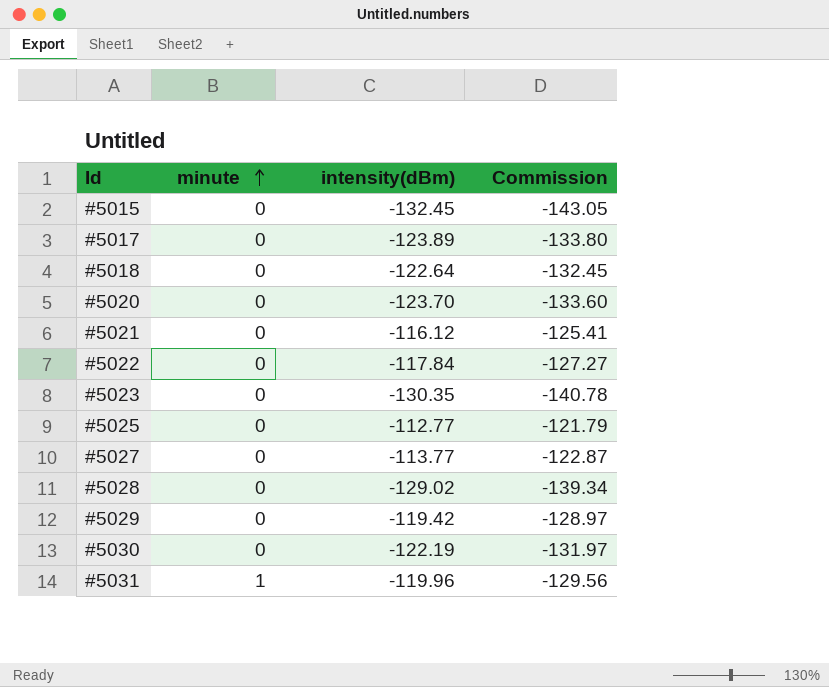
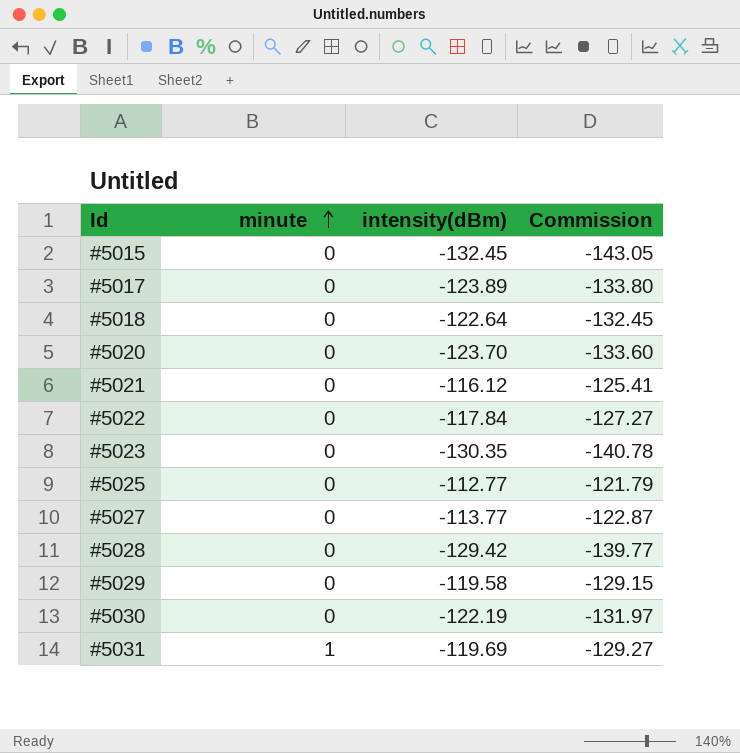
#5028 | intensity(dBm): -129.02 -> -129.42
#5028 | Commission: -139.34 -> -139.77
#5029 | intensity(dBm): -119.42 -> -119.58
#5029 | Commission: -128.97 -> -129.15
#5031 | intensity(dBm): -119.96 -> -119.69
#5031 | Commission: -129.56 -> -129.27

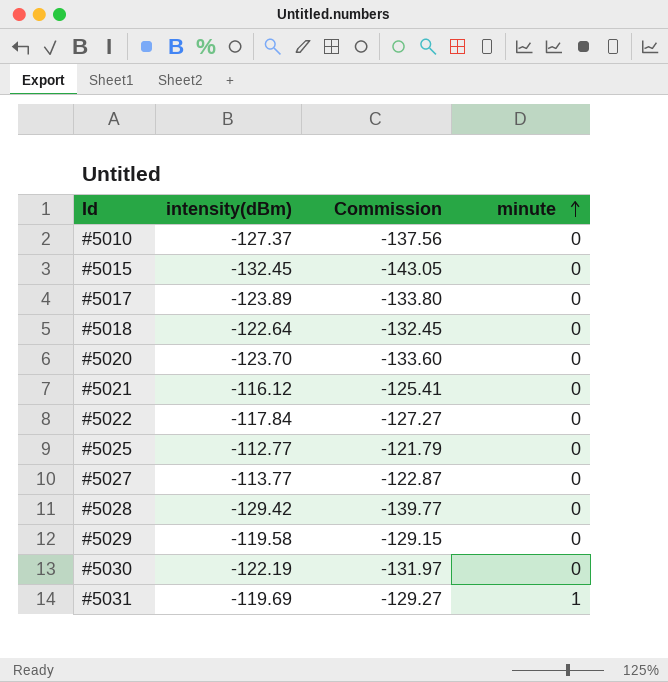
column minute | position: 2 -> 4
row #5023: 0 | -130.35 | -140.78 -> none
row #5010: none -> -127.37 | -137.56 | 0

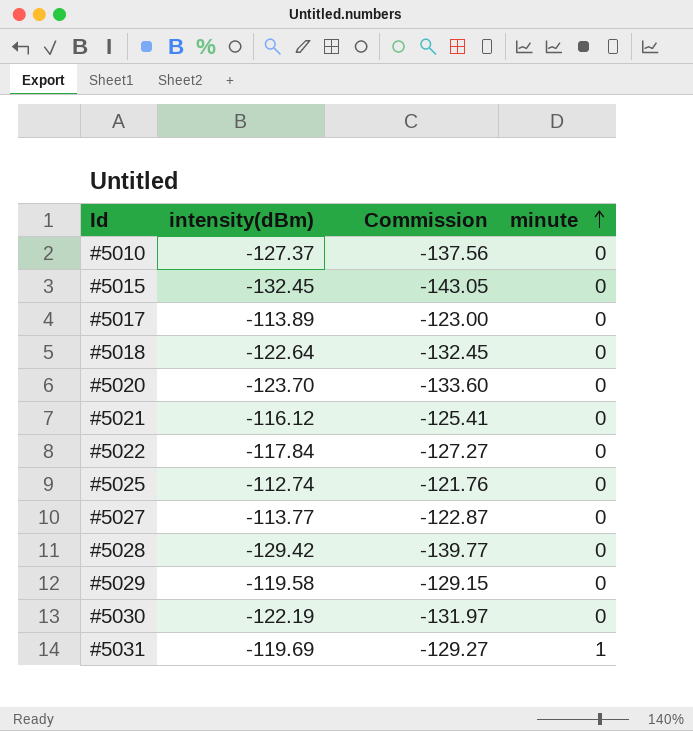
#5017 | intensity(dBm): -123.89 -> -113.89
#5017 | Commission: -133.80 -> -123.00
#5025 | intensity(dBm): -112.77 -> -112.74
#5025 | Commission: -121.79 -> -121.76

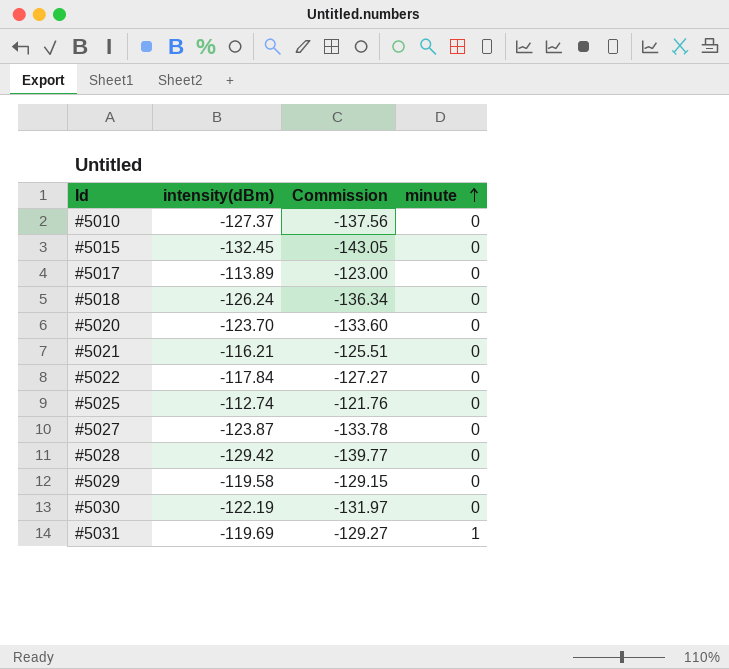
#5018 | intensity(dBm): -122.64 -> -126.24
#5018 | Commission: -132.45 -> -136.34
#5021 | intensity(dBm): -116.12 -> -116.21
#5021 | Commission: -125.41 -> -125.51
#5027 | intensity(dBm): -113.77 -> -123.87
#5027 | Commission: -122.87 -> -133.78

